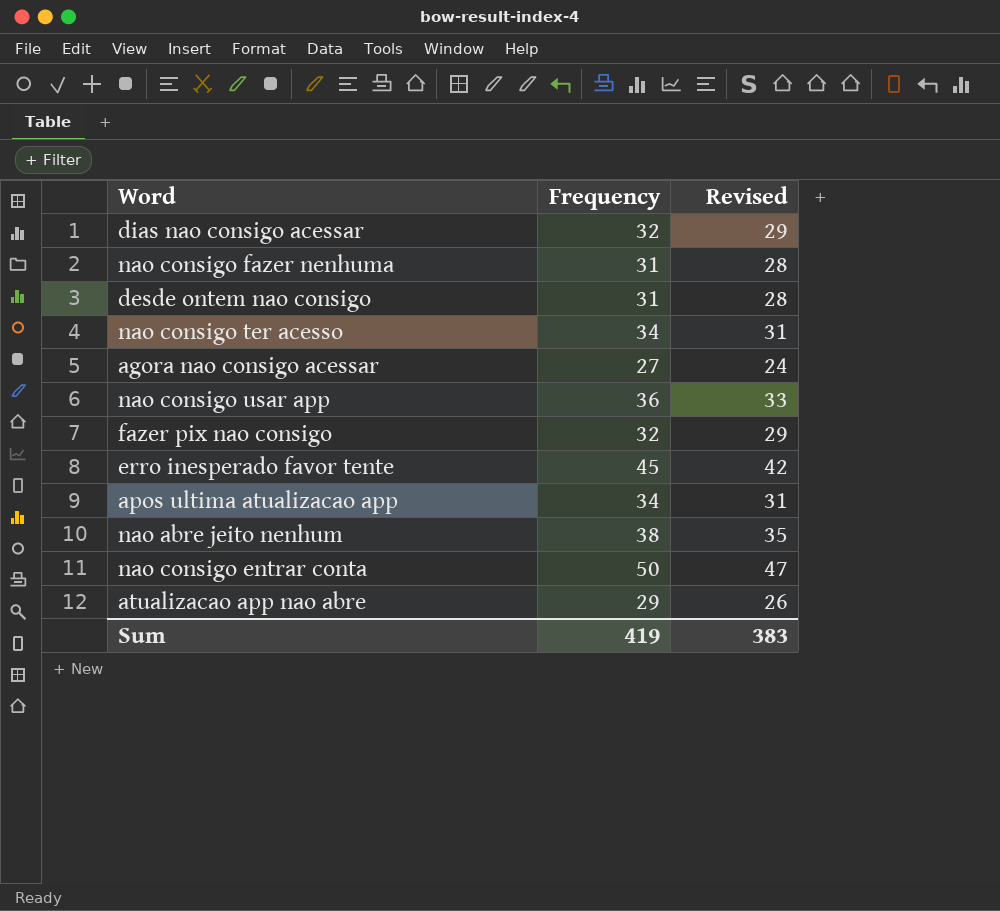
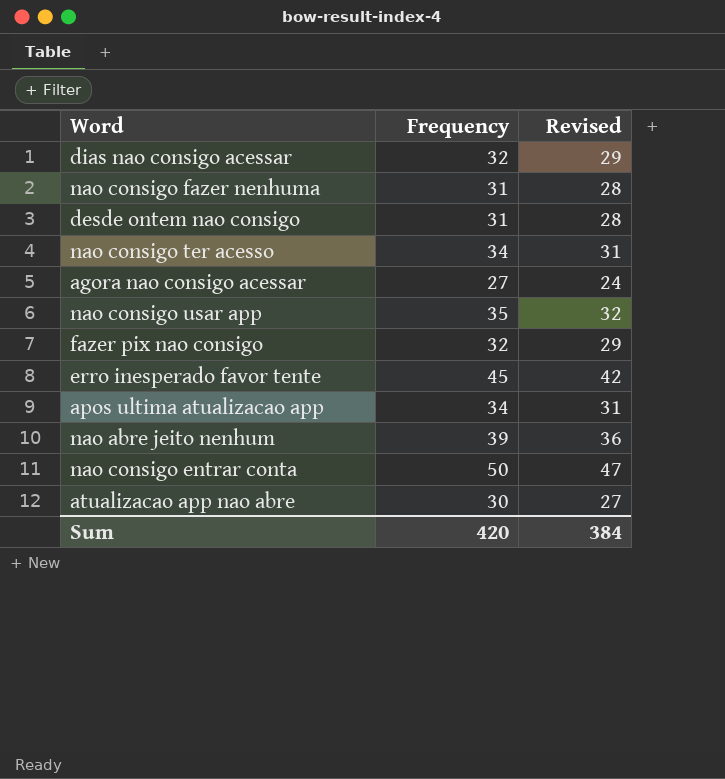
nao consigo usar app | Frequency: 36 -> 35
nao consigo usar app | Revised: 33 -> 32
nao abre jeito nenhum | Frequency: 38 -> 39
nao abre jeito nenhum | Revised: 35 -> 36
atualizacao app nao abre | Frequency: 29 -> 30
atualizacao app nao abre | Revised: 26 -> 27
Sum | Frequency: 419 -> 420
Sum | Revised: 383 -> 384

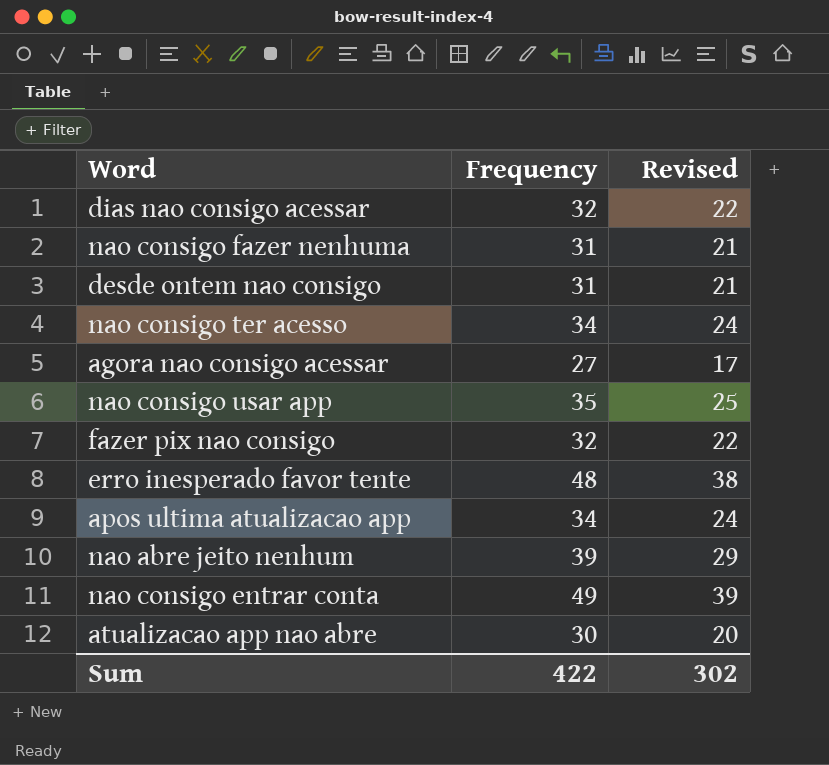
column Revised | formula: [Frequency] - 3 -> [Frequency] - 10
erro inesperado favor tente | Frequency: 45 -> 48
nao consigo entrar conta | Frequency: 50 -> 49
Sum | Frequency: 420 -> 422
Sum | Revised: 384 -> 302

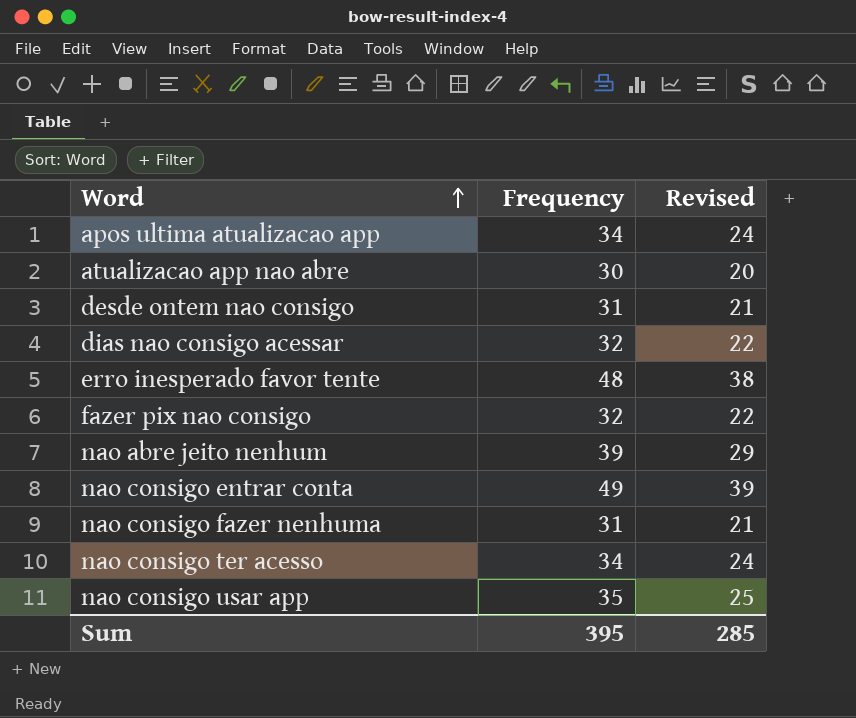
row order: none -> Word ascending
row agora nao consigo acessar: 27 | 17 -> none
Sum | Frequency: 422 -> 395
Sum | Revised: 302 -> 285

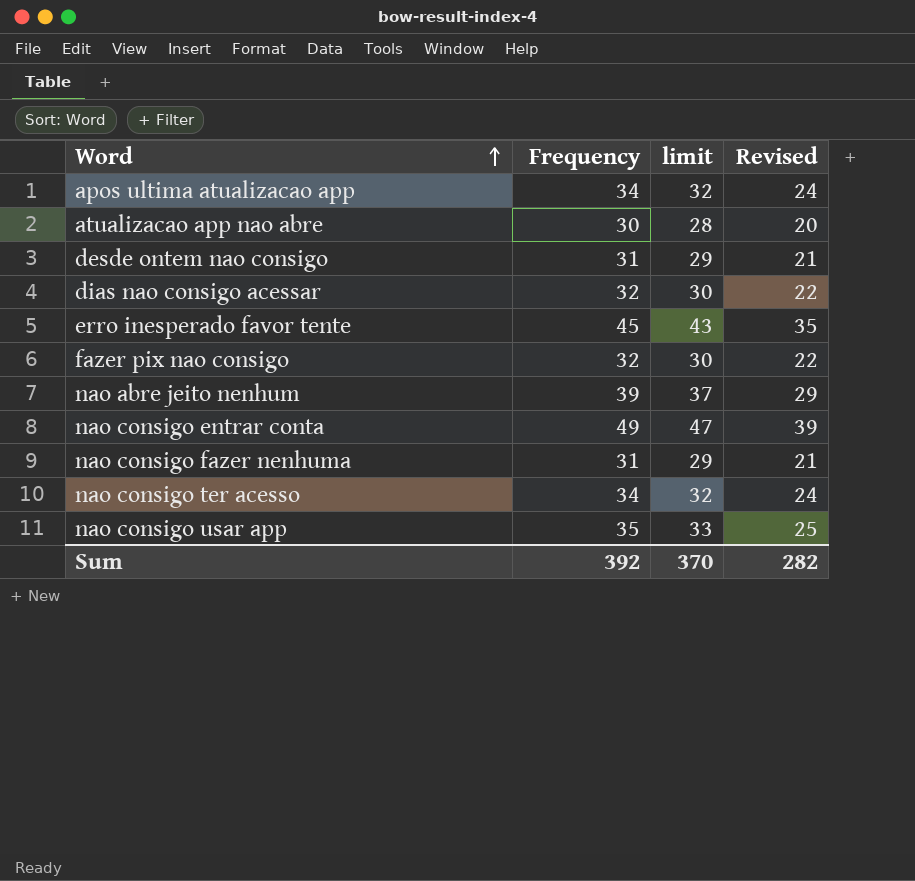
column limit | formula: none -> [Frequency] - 2
erro inesperado favor tente | Frequency: 48 -> 45
erro inesperado favor tente | Revised: 38 -> 35
Sum | Frequency: 395 -> 392
Sum | Revised: 285 -> 282

